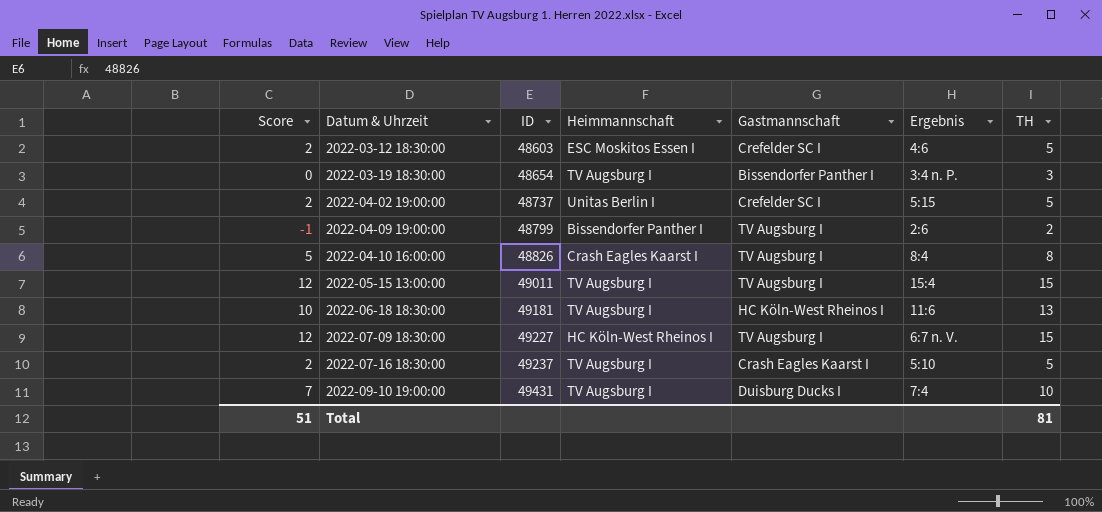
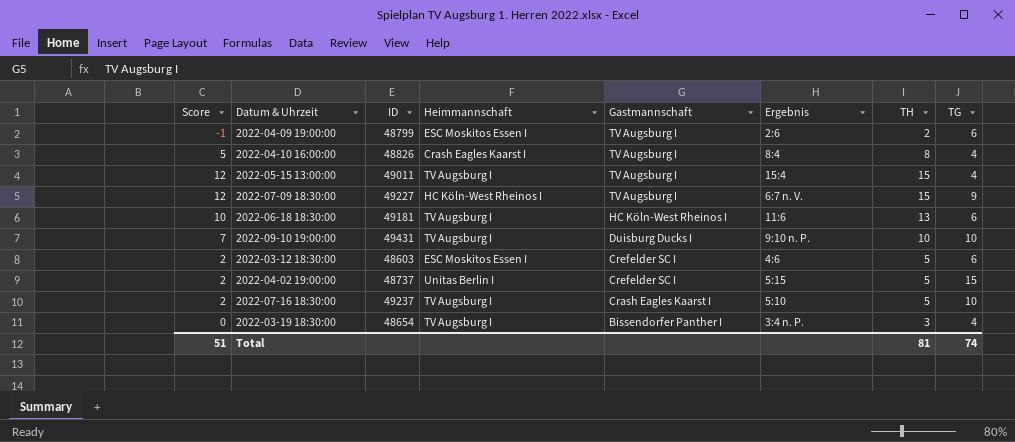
row order: Datum & Uhrzeit ascending -> Gastmannschaft descending
column TG | position: none -> 8
2022-04-09 19:00:00 | Heimmannschaft: Bissendorfer Panther I -> ESC Moskitos Essen I
2022-09-10 19:00:00 | Ergebnis: 7:4 -> 9:10 n. P.

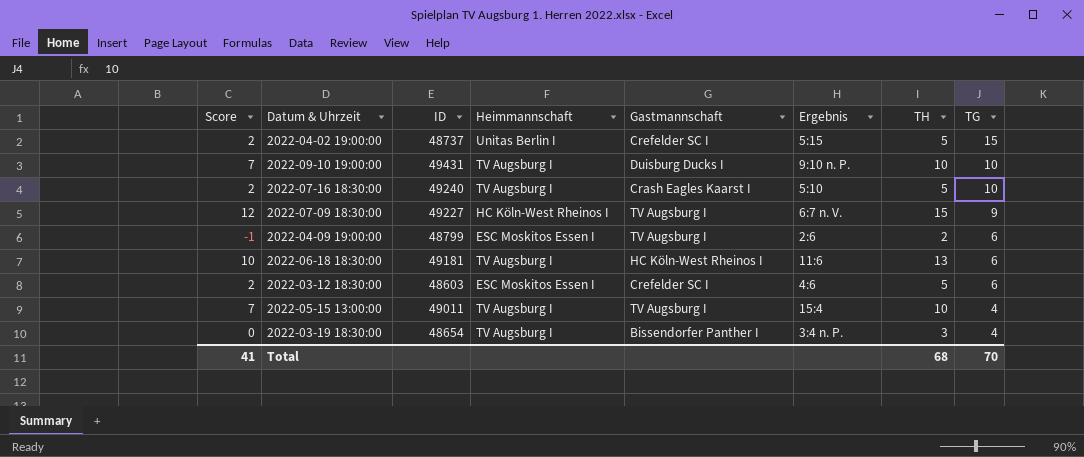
row order: Gastmannschaft descending -> TG descending
row 2022-04-10 16:00:00: 5 | 48826 | Crash Eagles Kaarst I | TV Augsburg I | 8:4 | 8 | 4 -> none
2022-07-16 18:30:00 | ID: 49237 -> 49240
2022-05-15 13:00:00 | Score: 12 -> 7
2022-05-15 13:00:00 | TH: 15 -> 10
Total | Score: 51 -> 41
Total | TH: 81 -> 68
Total | TG: 74 -> 70

